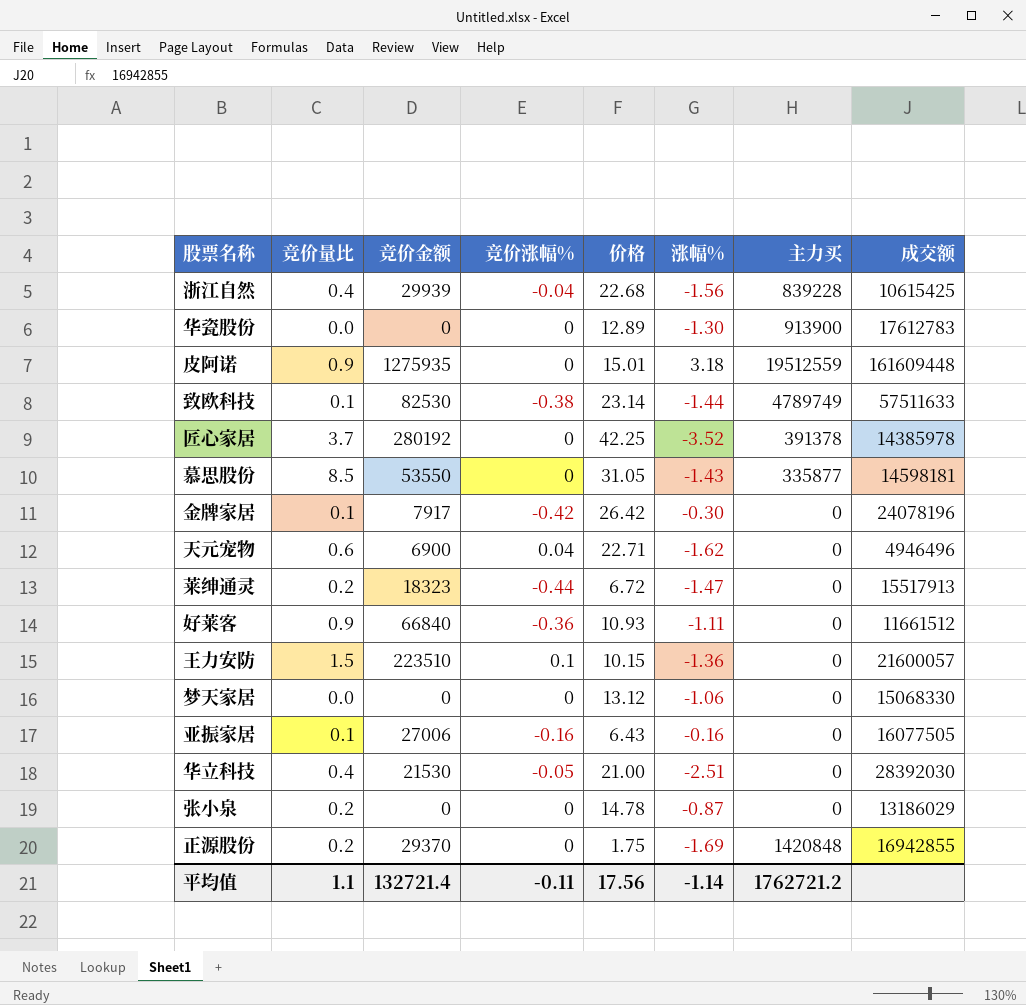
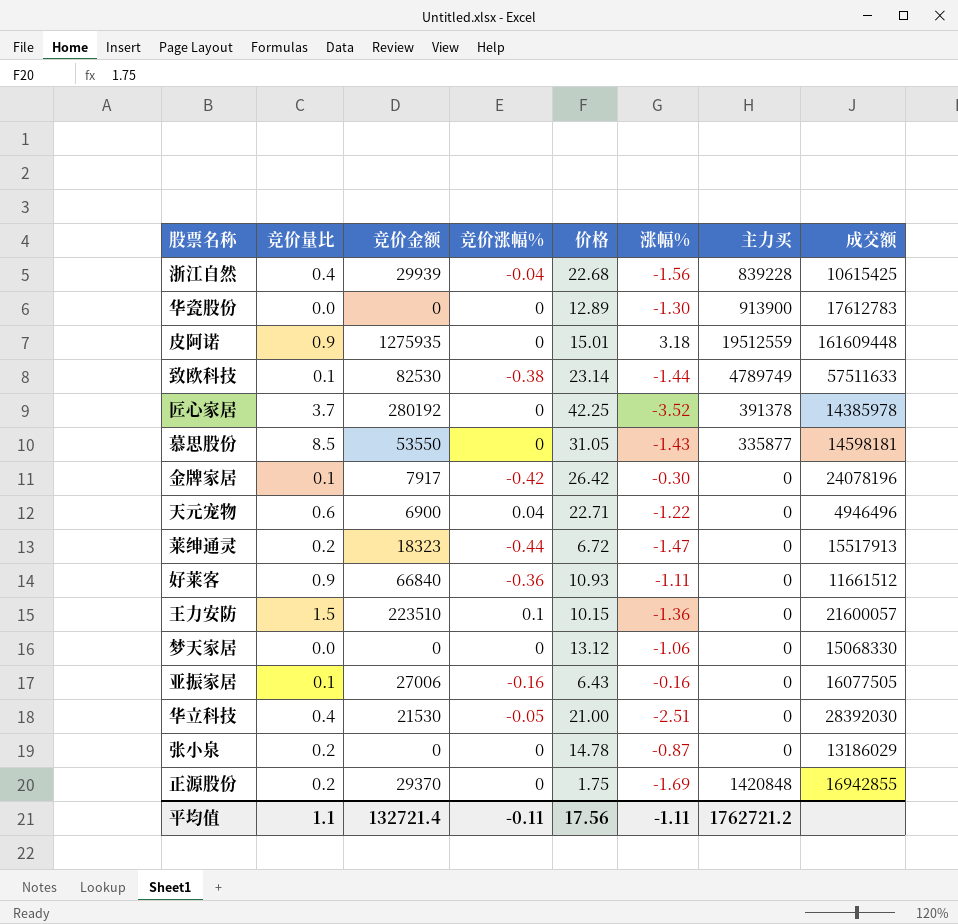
天元宠物 | 涨幅%: -1.62 -> -1.22
平均值 | 涨幅%: -1.14 -> -1.11

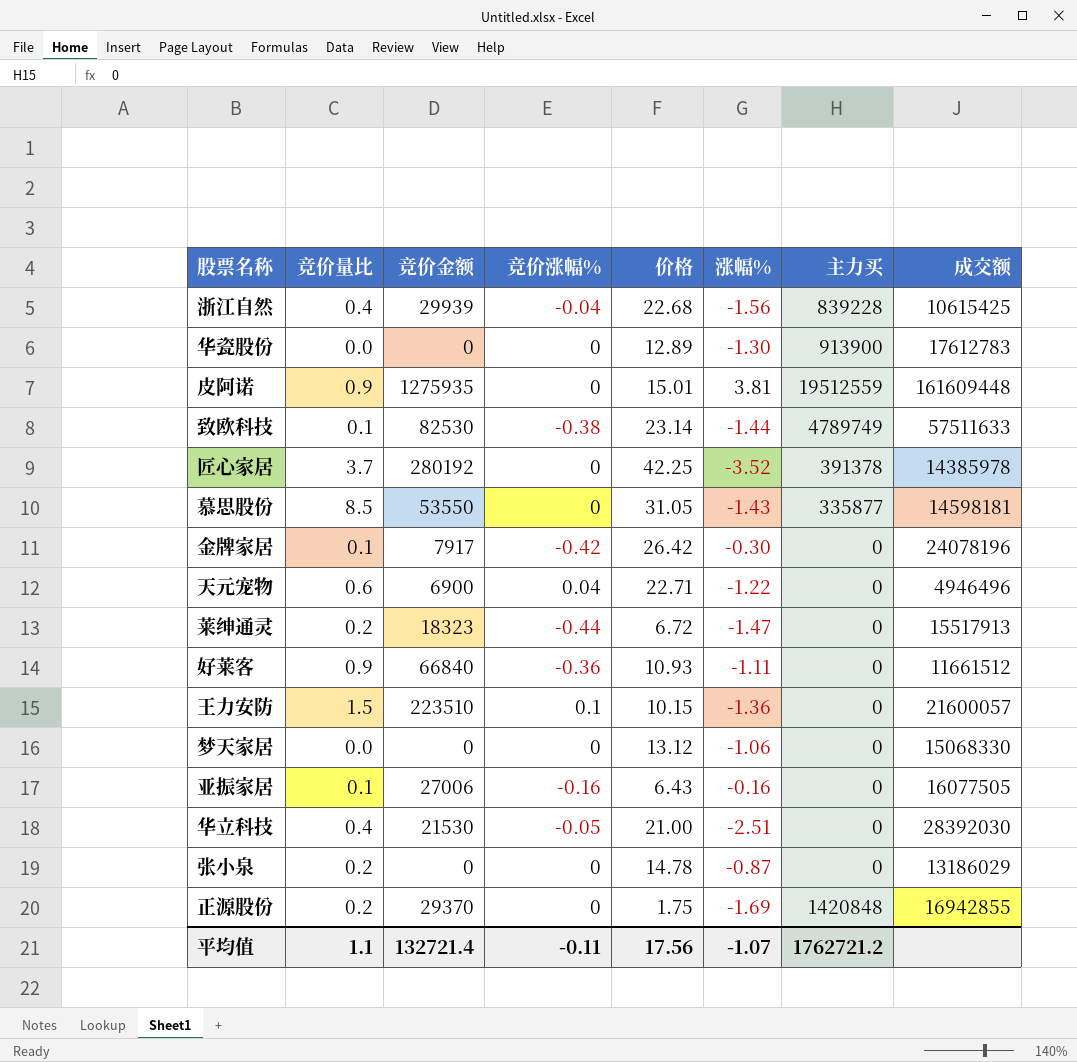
皮阿诺 | 涨幅%: 3.18 -> 3.81
平均值 | 涨幅%: -1.11 -> -1.07

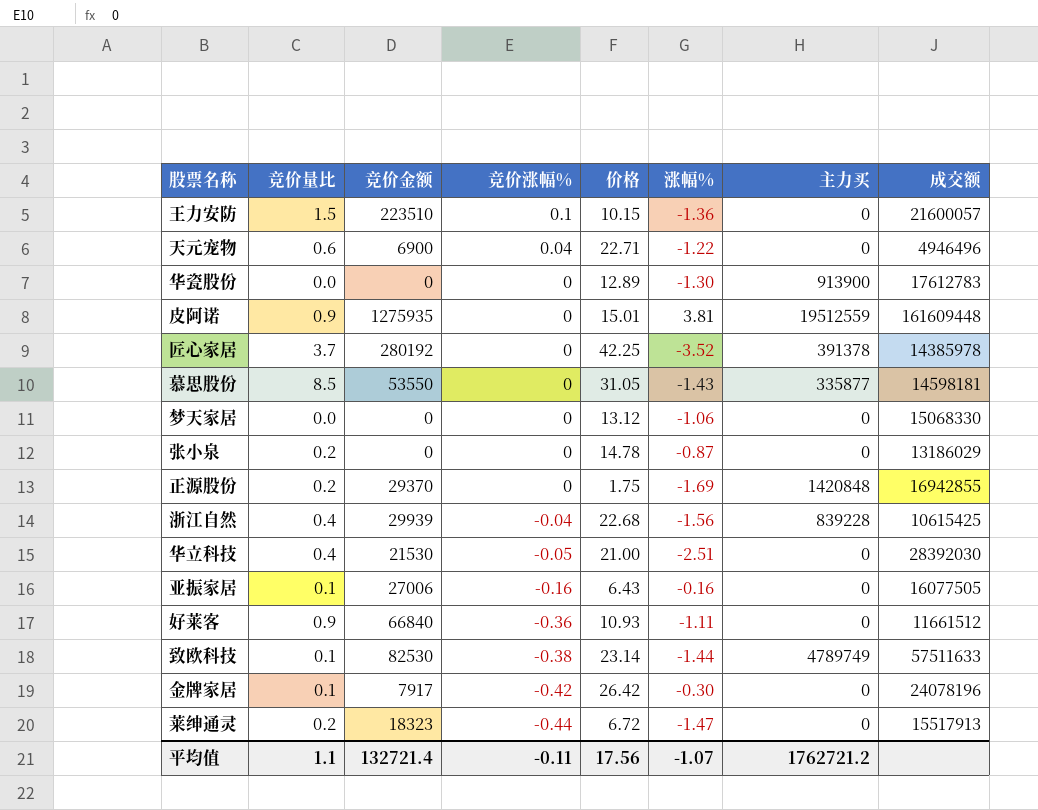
row order: none -> 竞价涨幅% descending

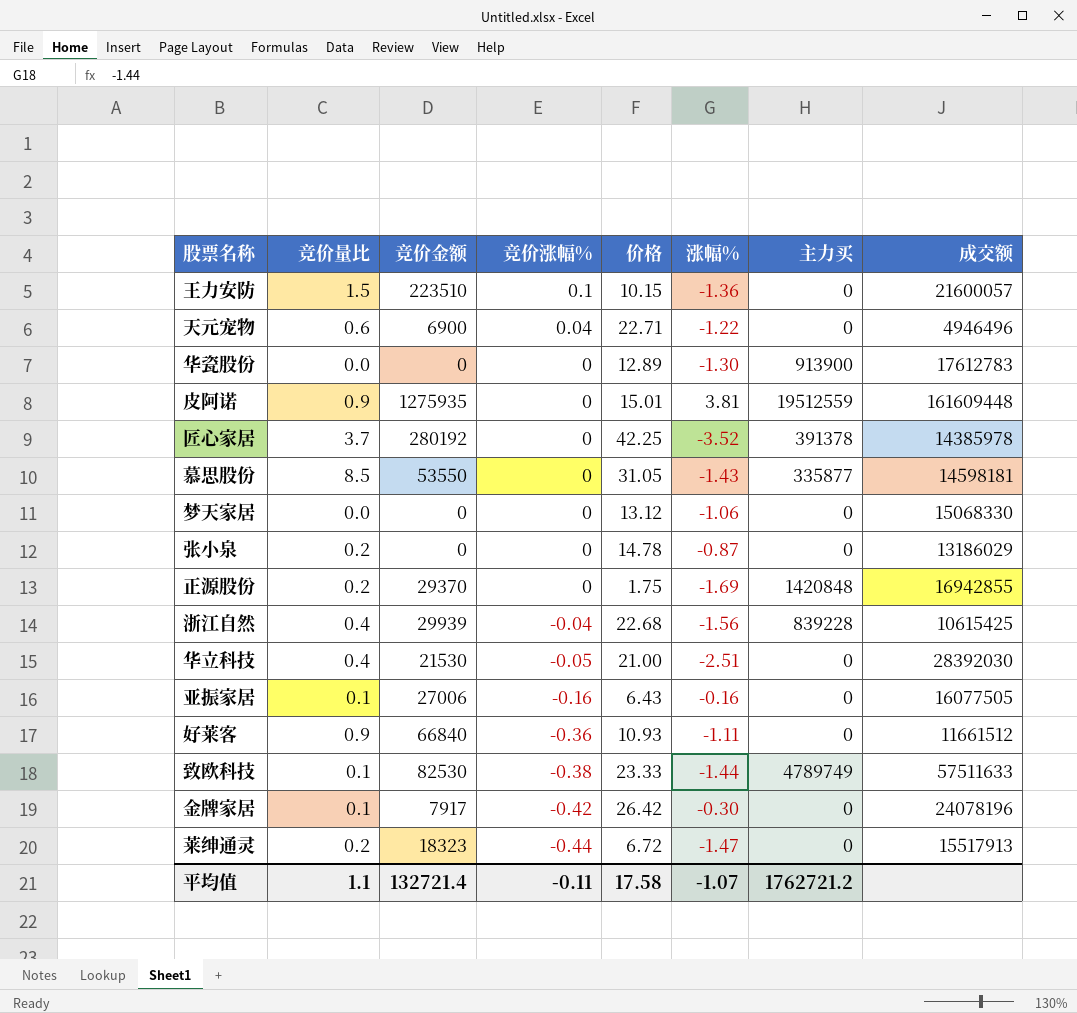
致欧科技 | 价格: 23.14 -> 23.33
平均值 | 价格: 17.56 -> 17.58

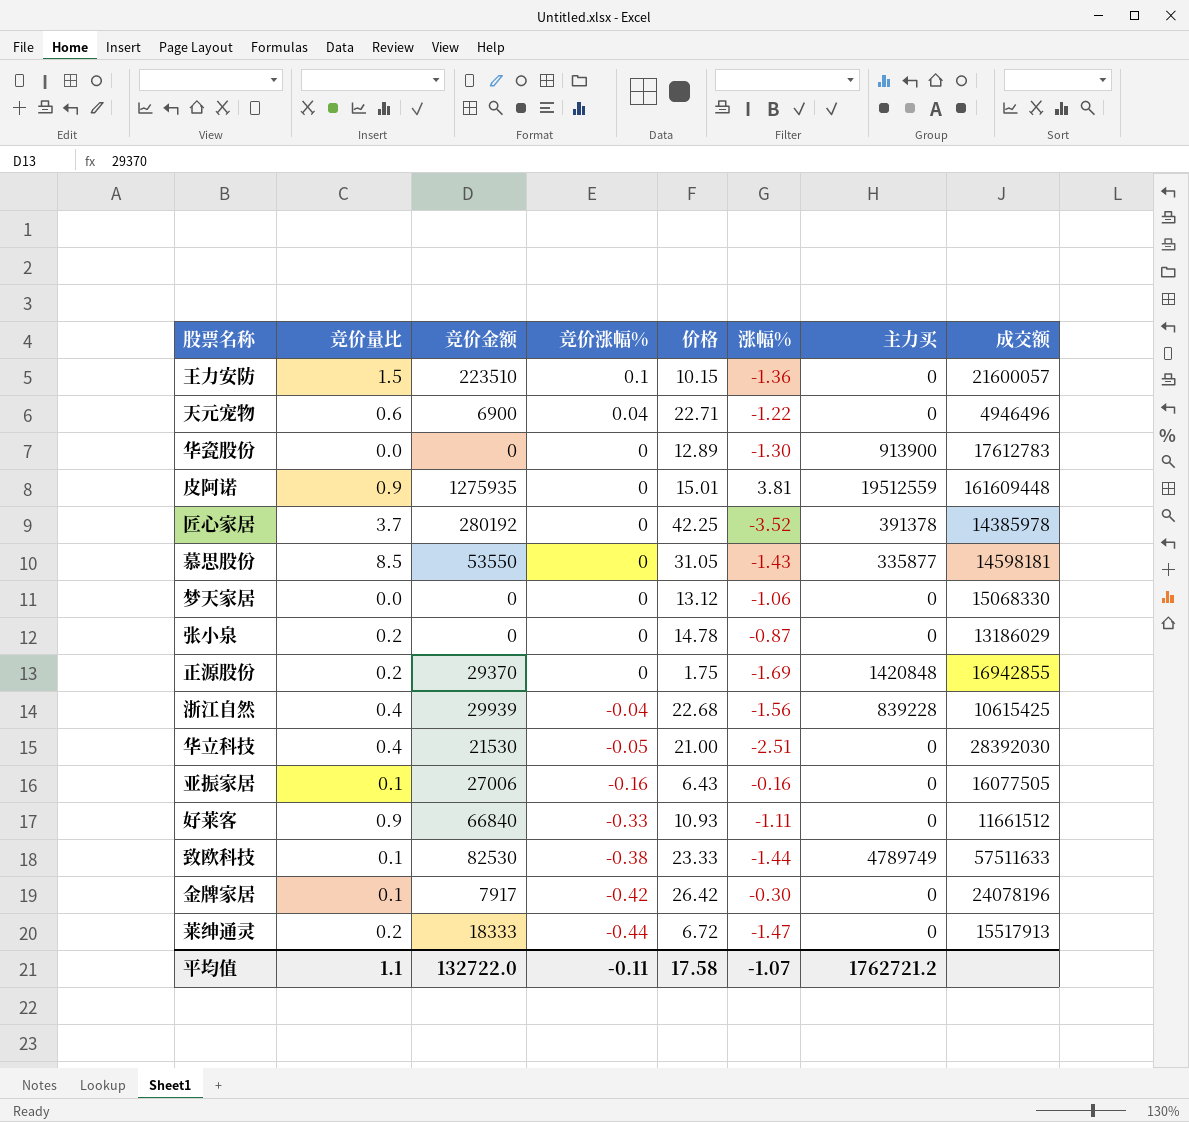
好莱客 | 竞价涨幅%: -0.36 -> -0.33
莱绅通灵 | 竞价金额: 18323 -> 18333
平均值 | 竞价金额: 132721.4 -> 132722.0

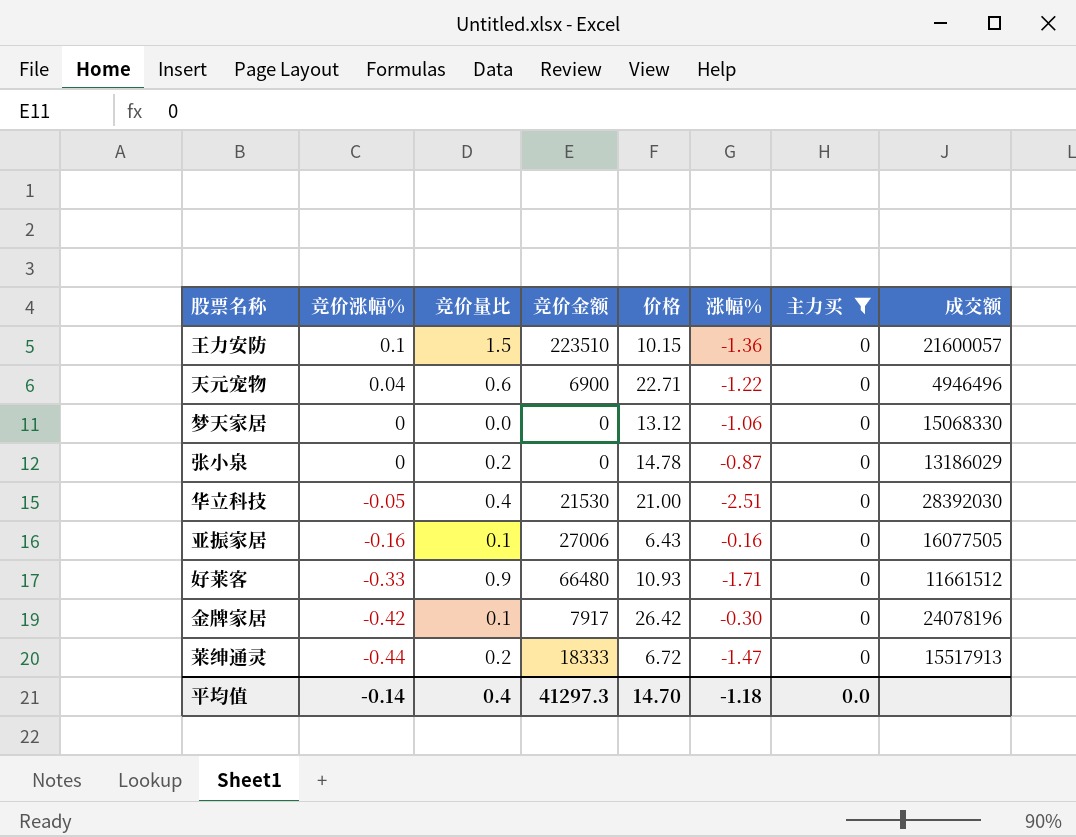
filter: none -> 主力买 = 0
column 竞价涨幅% | position: 4 -> 2
好莱客 | 竞价金额: 66840 -> 66480
好莱客 | 涨幅%: -1.11 -> -1.71
平均值 | 竞价涨幅%: -0.11 -> -0.14
平均值 | 竞价量比: 1.1 -> 0.4
平均值 | 竞价金额: 132722.0 -> 41297.3
平均值 | 价格: 17.58 -> 14.70
平均值 | 涨幅%: -1.07 -> -1.18
平均值 | 主力买: 1762721.2 -> 0.0

